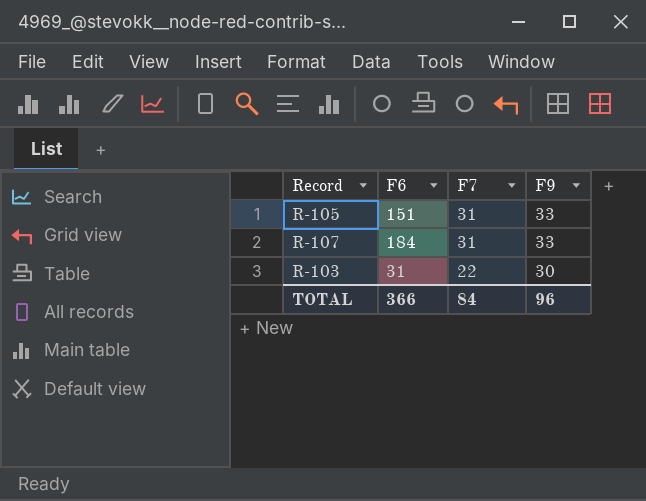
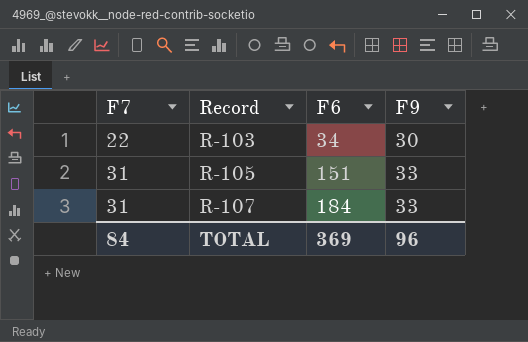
row order: F7 descending -> F7 ascending
column F7 | position: 3 -> 1
R-103 | F6: 31 -> 34
TOTAL | F6: 366 -> 369

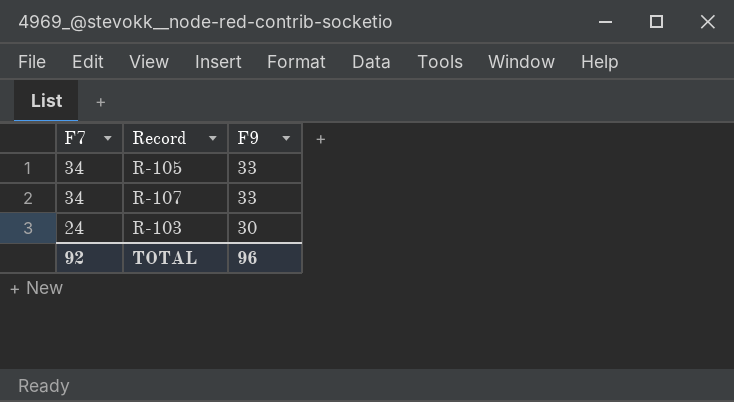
row order: F7 ascending -> F7 descending
column F6 | position: 3 -> none
R-105 | F7: 31 -> 34
R-107 | F7: 31 -> 34
R-103 | F7: 22 -> 24
TOTAL | F7: 84 -> 92

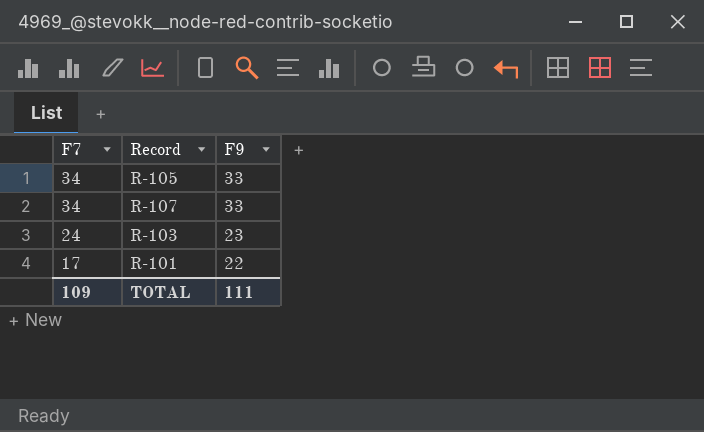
R-103 | F9: 30 -> 23
row R-101: none -> 17 | 22
TOTAL | F7: 92 -> 109
TOTAL | F9: 96 -> 111

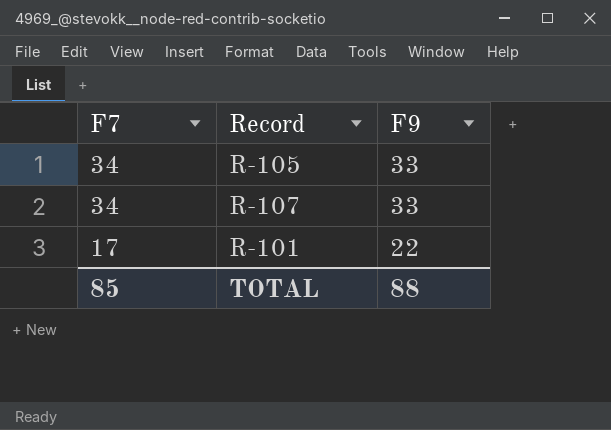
row R-103: 24 | 23 -> none
TOTAL | F7: 109 -> 85
TOTAL | F9: 111 -> 88

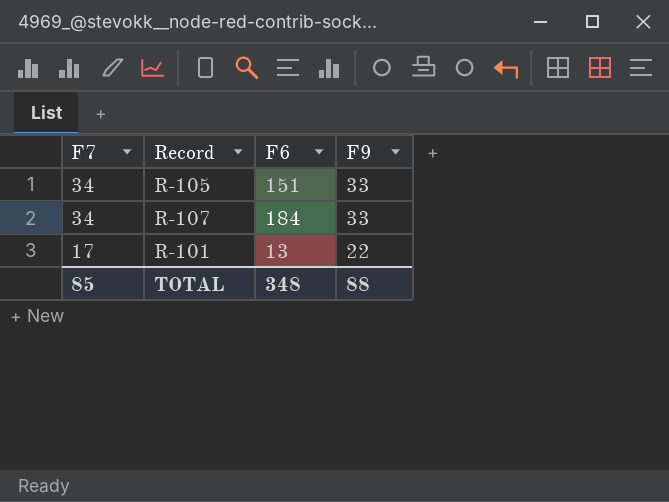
column F6 | position: none -> 3

